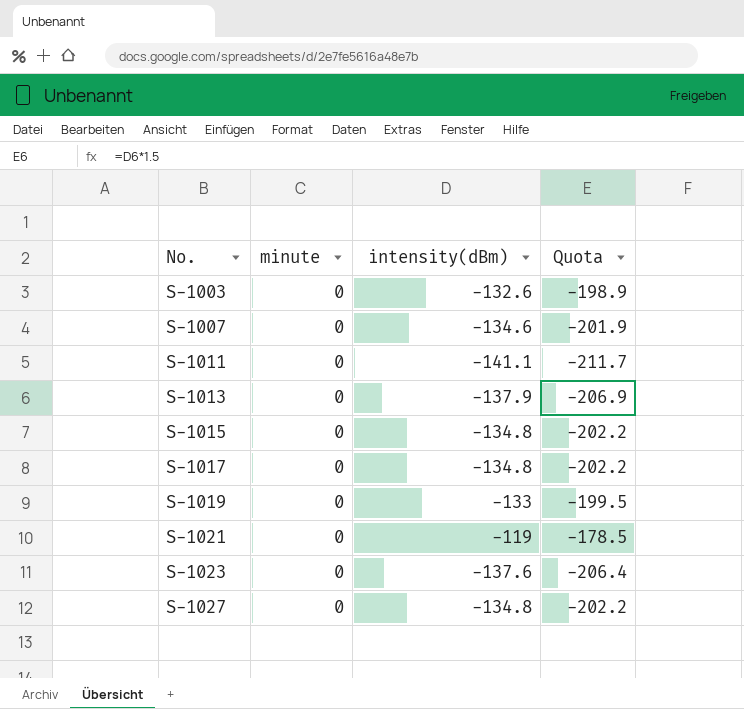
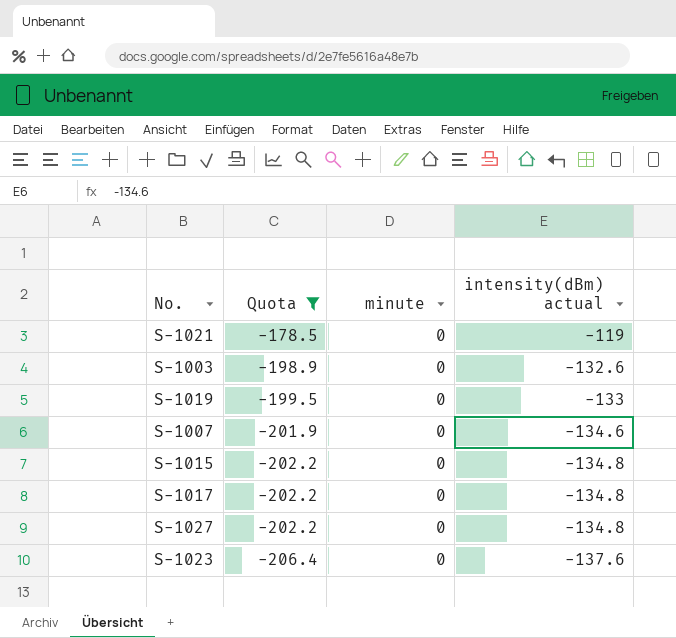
filter: none -> Quota >= -206.4
row order: No. ascending -> Quota descending
column Quota | position: 4 -> 2
column name: intensity(dBm) -> intensity(dBm) actual

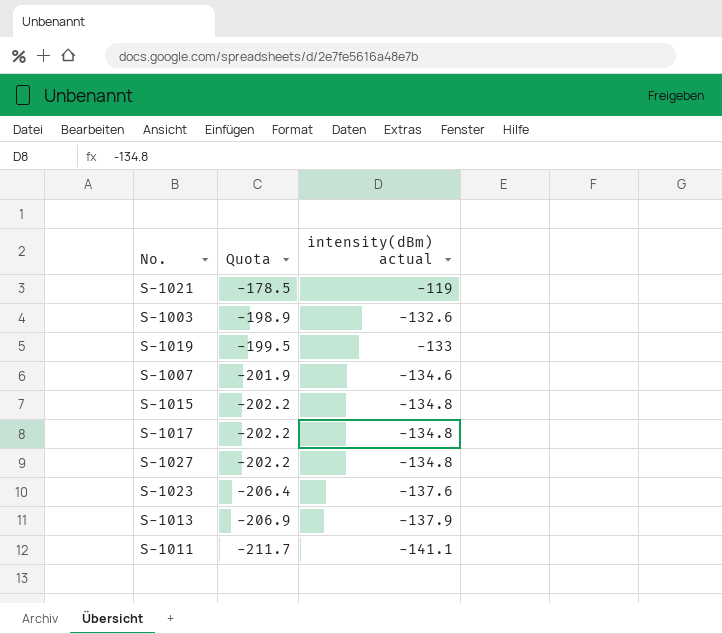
filter: Quota >= -206.4 -> none
column minute | position: 3 -> none

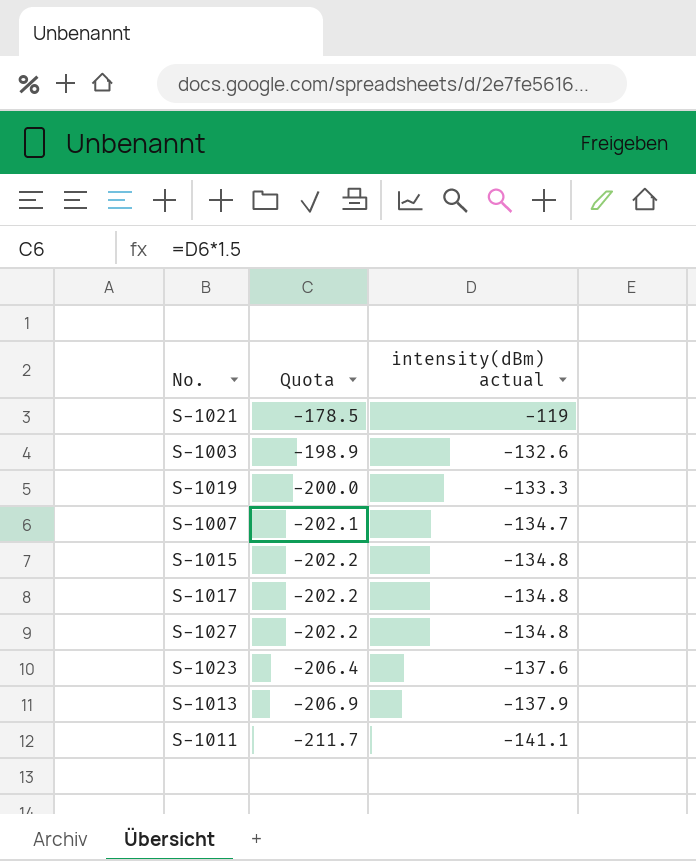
S-1019 | Quota: -199.5 -> -200.0
S-1019 | intensity(dBm) actual: -133 -> -133.3
S-1007 | Quota: -201.9 -> -202.1
S-1007 | intensity(dBm) actual: -134.6 -> -134.7

